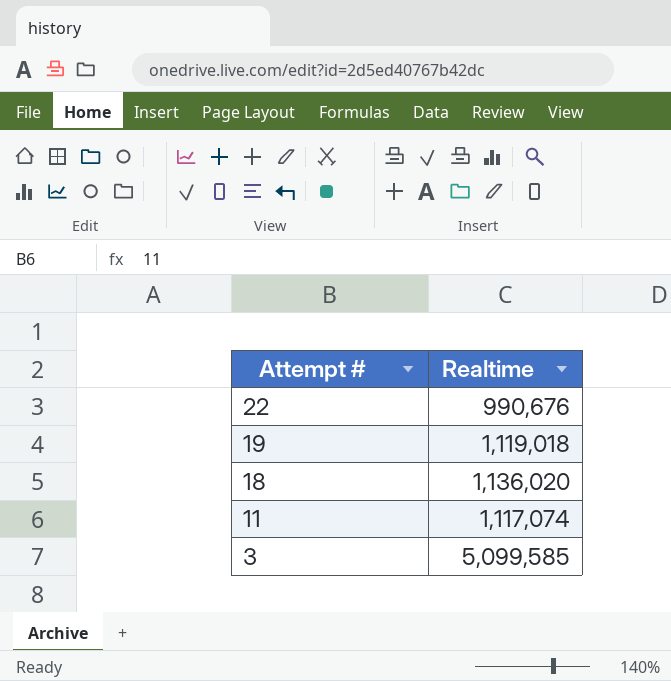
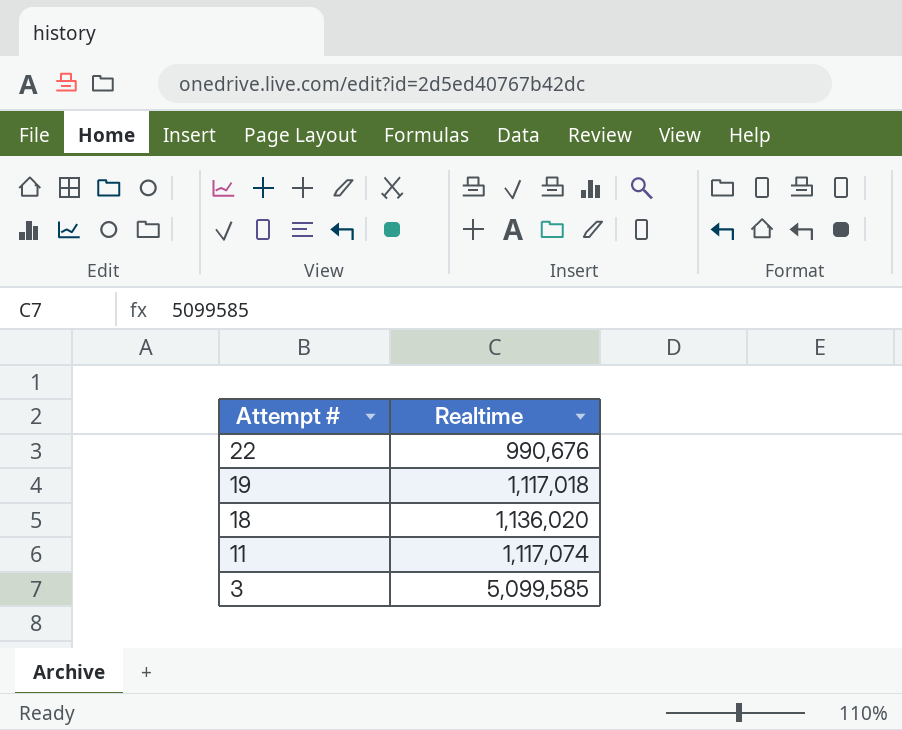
19 | Realtime: 1,119,018 -> 1,117,018

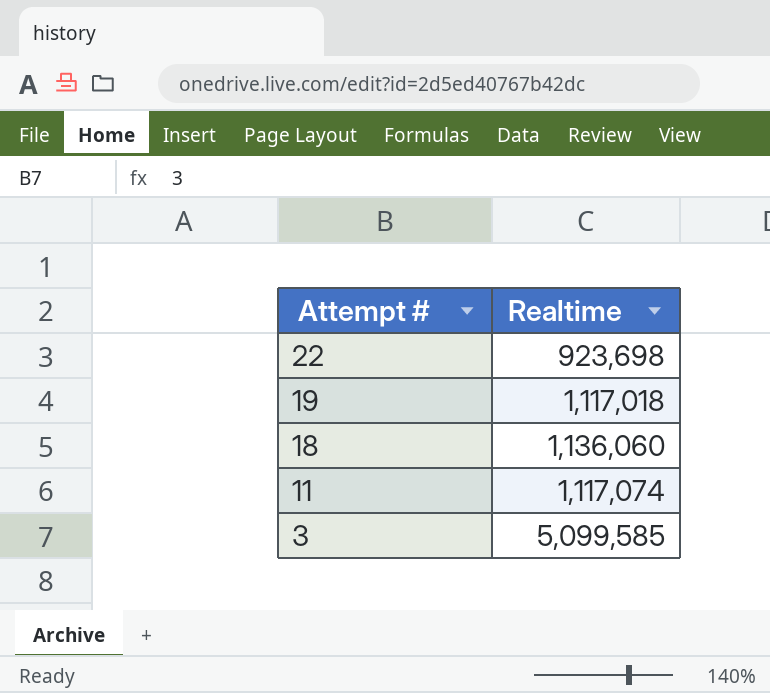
22 | Realtime: 990,676 -> 923,698
18 | Realtime: 1,136,020 -> 1,136,060

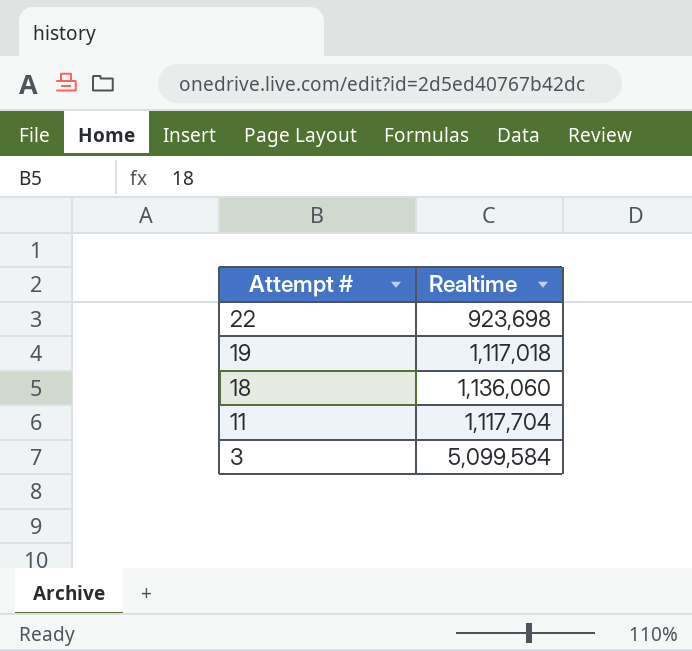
11 | Realtime: 1,117,074 -> 1,117,704
3 | Realtime: 5,099,585 -> 5,099,584

